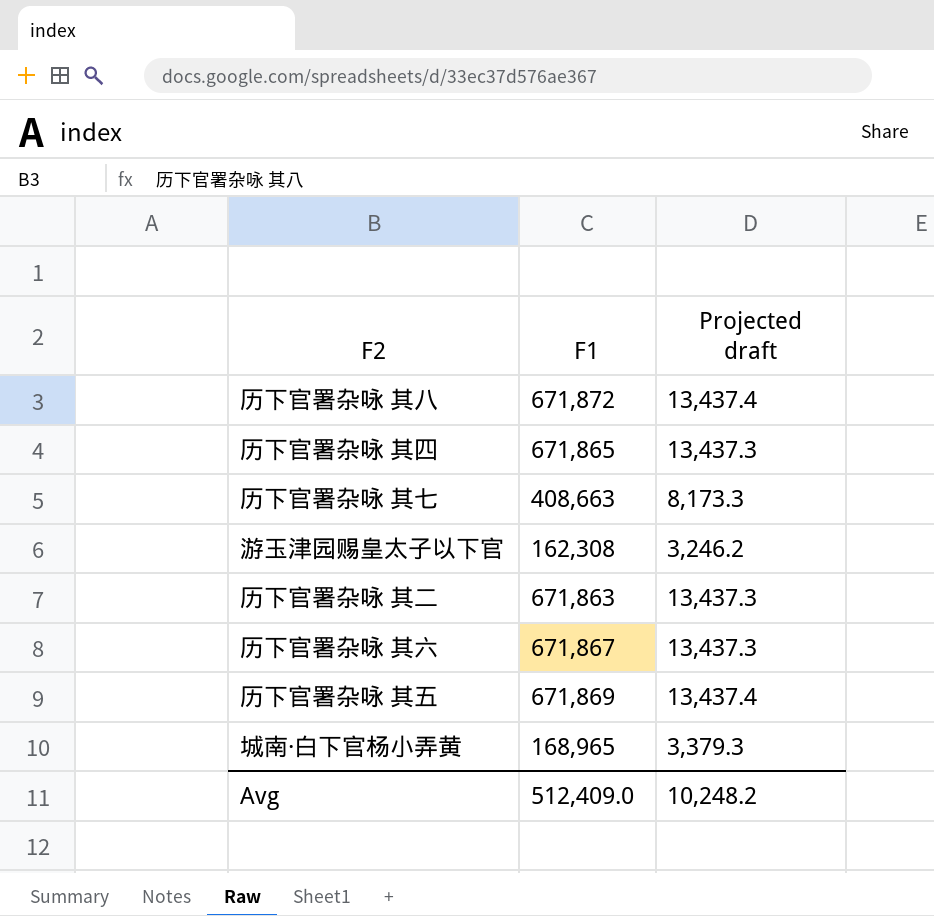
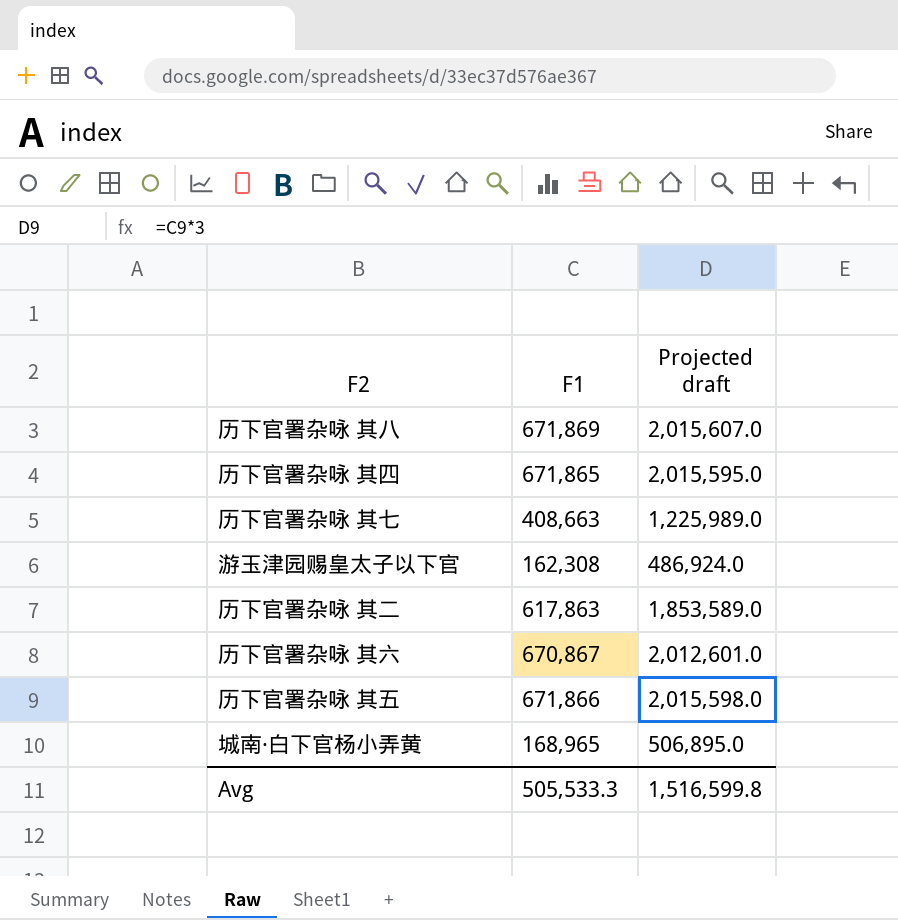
column Projected draft | formula: [F1] * 0.02 -> [F1] * 3
历下官署杂咏 其八 | F1: 671,872 -> 671,869
历下官署杂咏 其二 | F1: 671,863 -> 617,863
历下官署杂咏 其六 | F1: 671,867 -> 670,867
历下官署杂咏 其五 | F1: 671,869 -> 671,866
Avg | F1: 512,409.0 -> 505,533.3
Avg | Projected draft: 10,248.2 -> 1,516,599.8

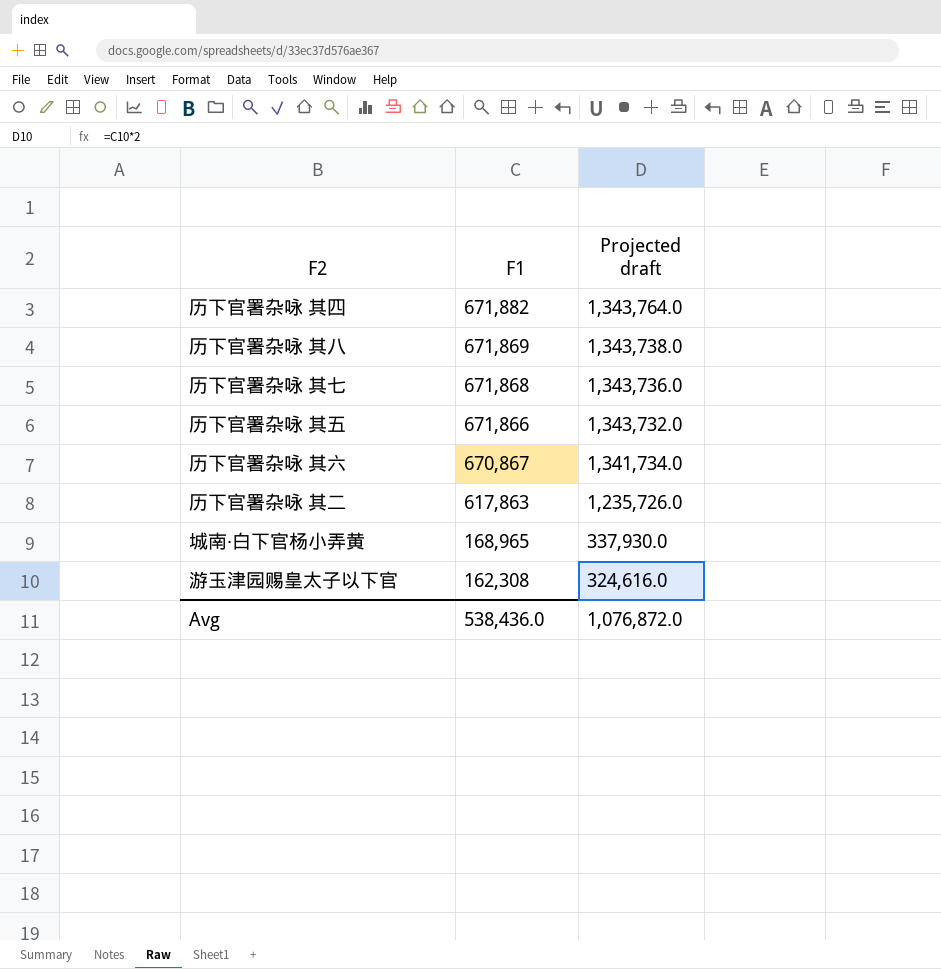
row order: none -> F1 descending
column Projected draft | formula: [F1] * 3 -> [F1] * 2
历下官署杂咏 其四 | F1: 671,865 -> 671,882
历下官署杂咏 其七 | F1: 408,663 -> 671,868
Avg | F1: 505,533.3 -> 538,436.0
Avg | Projected draft: 1,516,599.8 -> 1,076,872.0

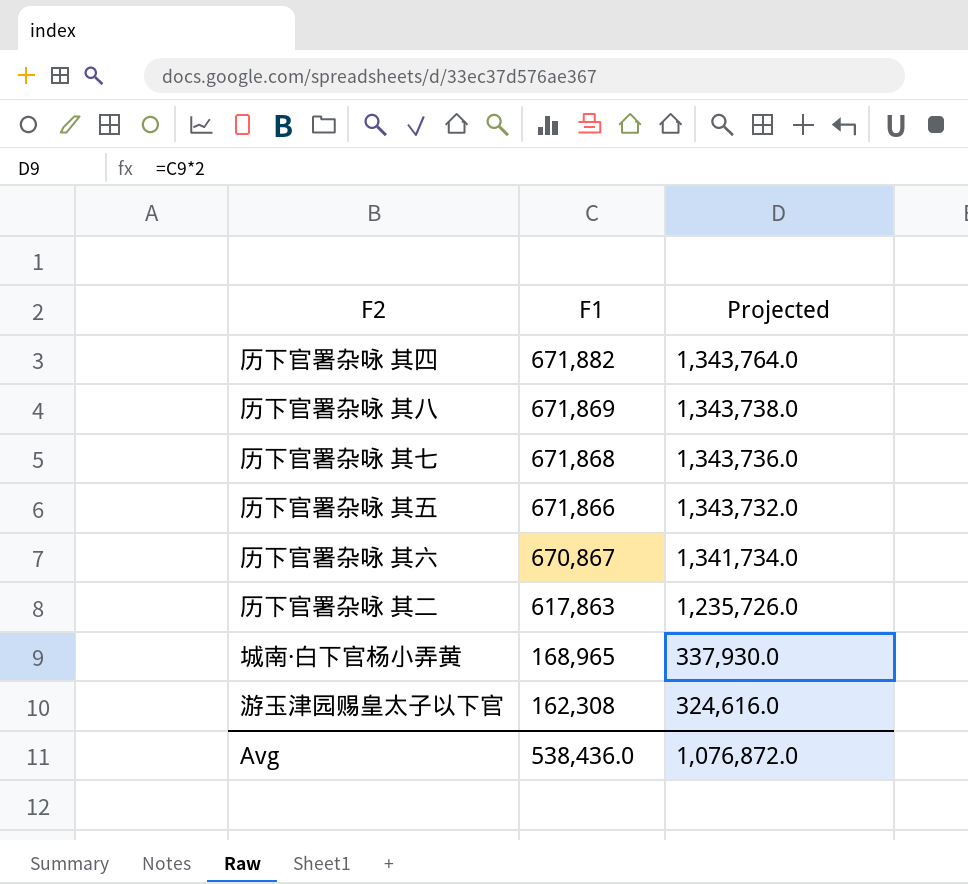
column name: Projected draft -> Projected

